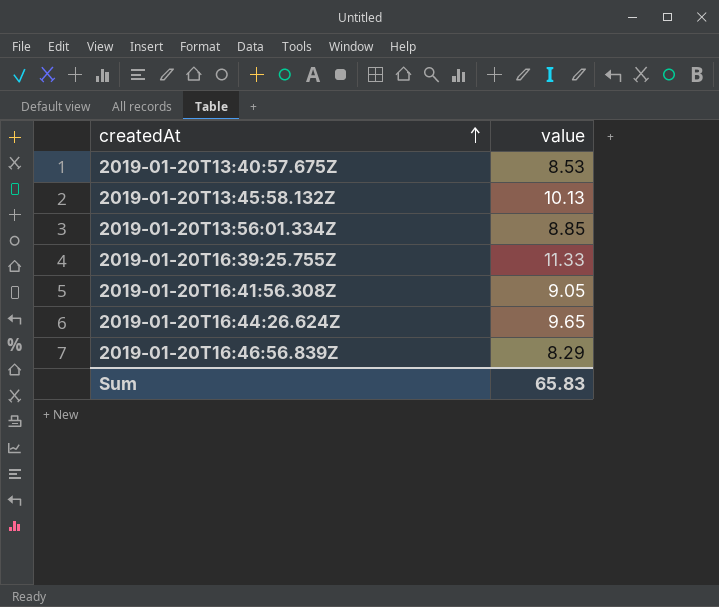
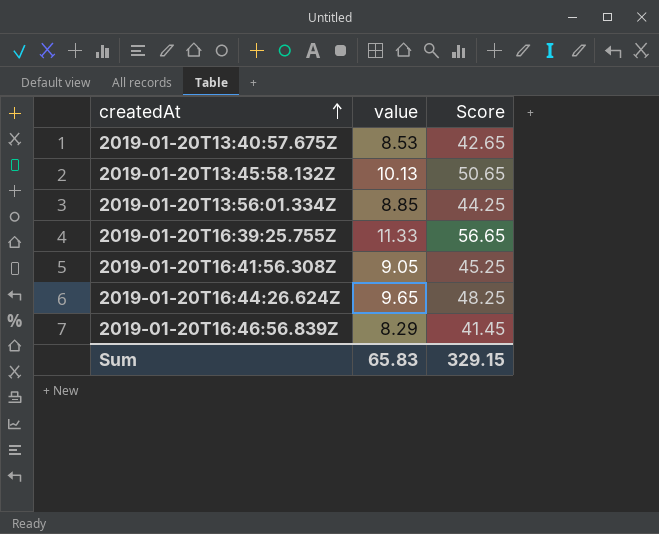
column Score | formula: none -> [value] * 5

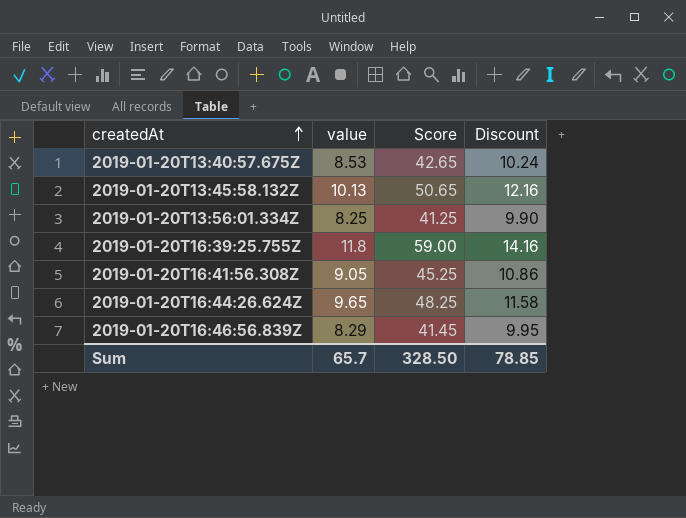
column Discount | formula: none -> [value] * 1.2
2019-01-20T13:56:01.334Z | value: 8.85 -> 8.25
2019-01-20T13:56:01.334Z | Score: 44.25 -> 41.25
2019-01-20T16:39:25.755Z | value: 11.33 -> 11.8
2019-01-20T16:39:25.755Z | Score: 56.65 -> 59.00
Sum | value: 65.83 -> 65.7
Sum | Score: 329.15 -> 328.50

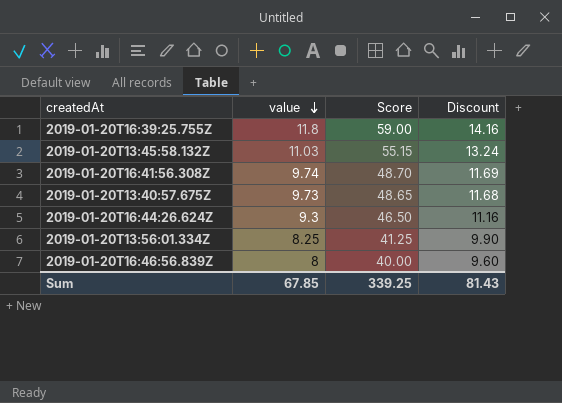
row order: createdAt ascending -> value descending
2019-01-20T13:45:58.132Z | value: 10.13 -> 11.03
2019-01-20T13:45:58.132Z | Score: 50.65 -> 55.15
2019-01-20T13:45:58.132Z | Discount: 12.16 -> 13.24
2019-01-20T16:41:56.308Z | value: 9.05 -> 9.74
2019-01-20T16:41:56.308Z | Score: 45.25 -> 48.70
2019-01-20T16:41:56.308Z | Discount: 10.86 -> 11.69
2019-01-20T13:40:57.675Z | value: 8.53 -> 9.73
2019-01-20T13:40:57.675Z | Score: 42.65 -> 48.65
2019-01-20T13:40:57.675Z | Discount: 10.24 -> 11.68
2019-01-20T16:44:26.624Z | value: 9.65 -> 9.3
2019-01-20T16:44:26.624Z | Score: 48.25 -> 46.50
2019-01-20T16:44:26.624Z | Discount: 11.58 -> 11.16
2019-01-20T16:46:56.839Z | value: 8.29 -> 8
2019-01-20T16:46:56.839Z | Score: 41.45 -> 40.00
2019-01-20T16:46:56.839Z | Discount: 9.95 -> 9.60
Sum | value: 65.7 -> 67.85
Sum | Score: 328.50 -> 339.25
Sum | Discount: 78.85 -> 81.43

